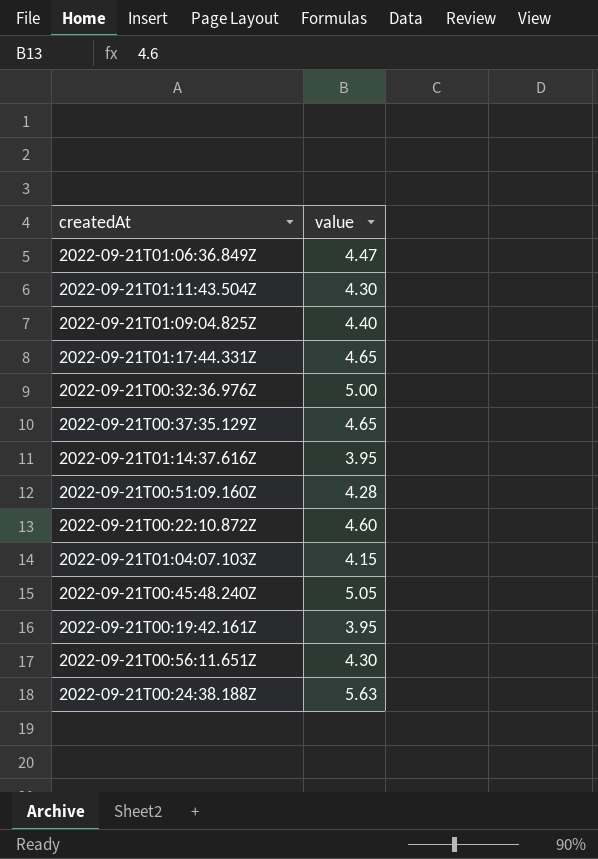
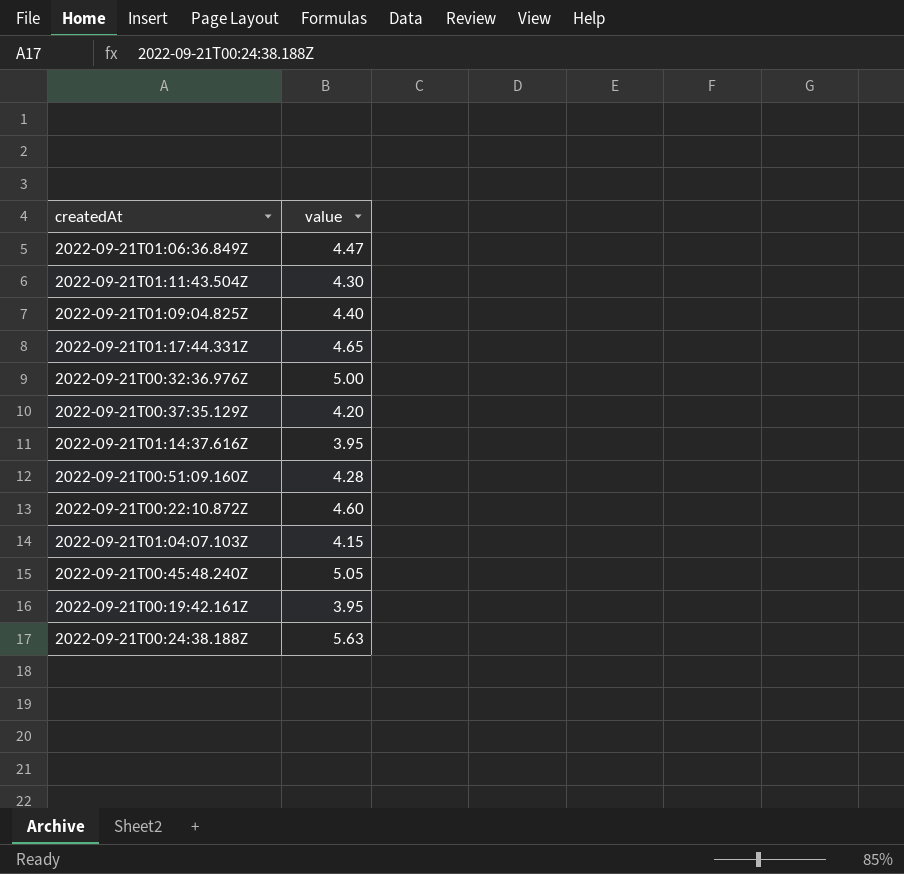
row 2022-09-21T00:56:11.651Z: 4.30 -> none
2022-09-21T00:37:35.129Z | value: 4.65 -> 4.20

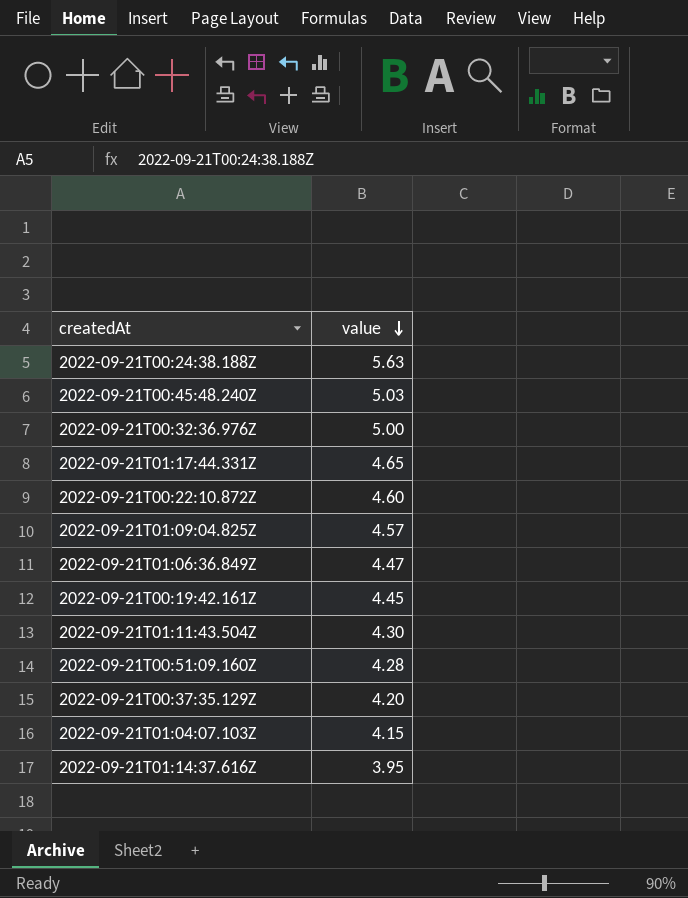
row order: none -> value descending
2022-09-21T00:45:48.240Z | value: 5.05 -> 5.03
2022-09-21T01:09:04.825Z | value: 4.40 -> 4.57
2022-09-21T00:19:42.161Z | value: 3.95 -> 4.45

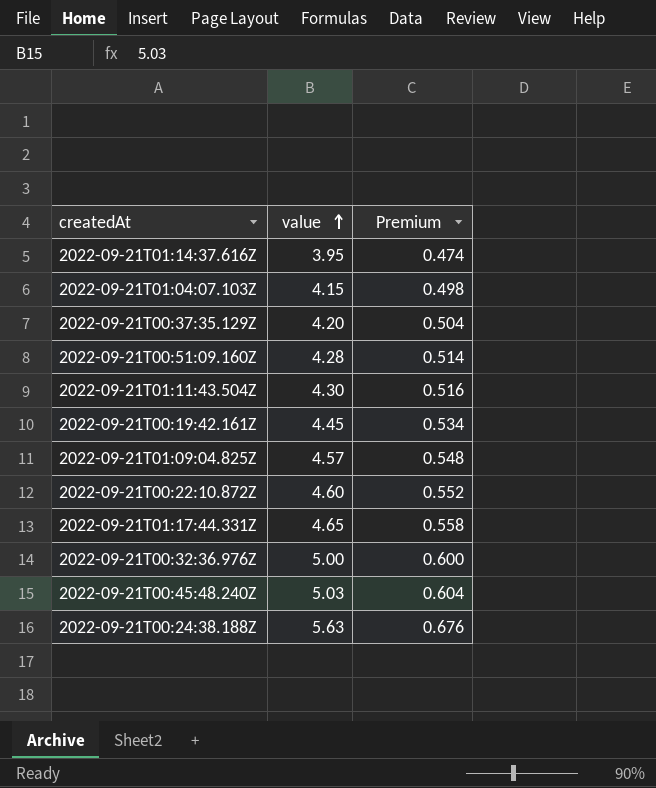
row order: value descending -> value ascending
column Premium | formula: none -> [value] * 0.12
row 2022-09-21T01:06:36.849Z: 4.47 -> none

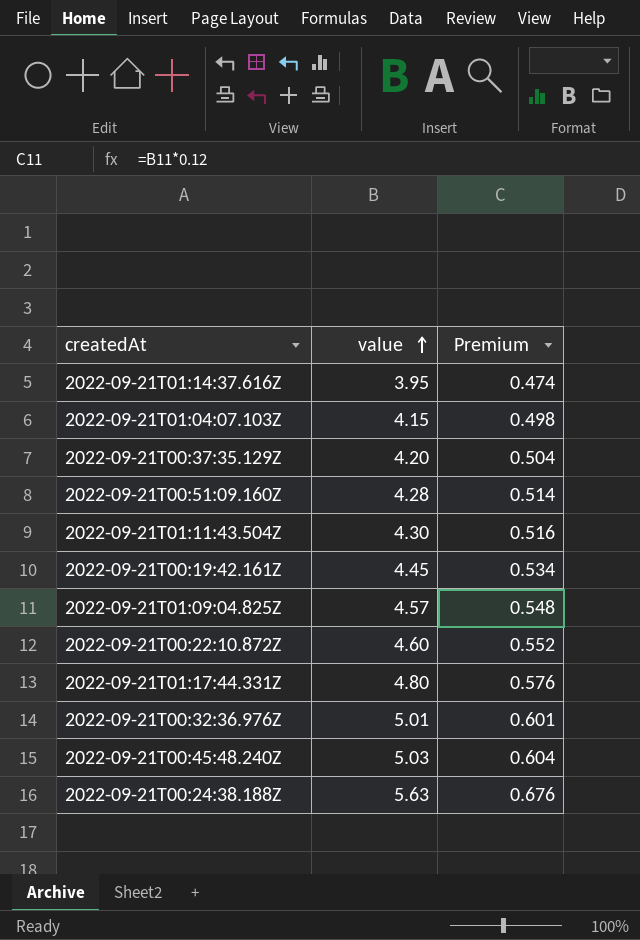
2022-09-21T01:17:44.331Z | value: 4.65 -> 4.80
2022-09-21T01:17:44.331Z | Premium: 0.558 -> 0.576
2022-09-21T00:32:36.976Z | value: 5.00 -> 5.01
2022-09-21T00:32:36.976Z | Premium: 0.600 -> 0.601

